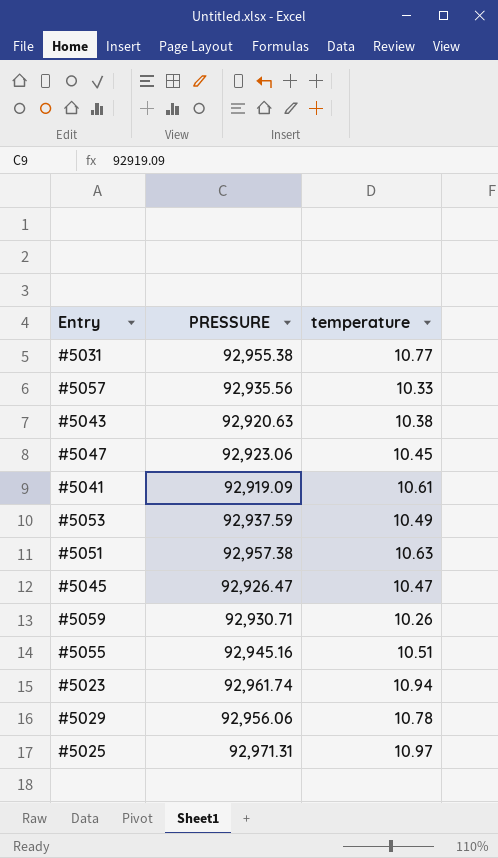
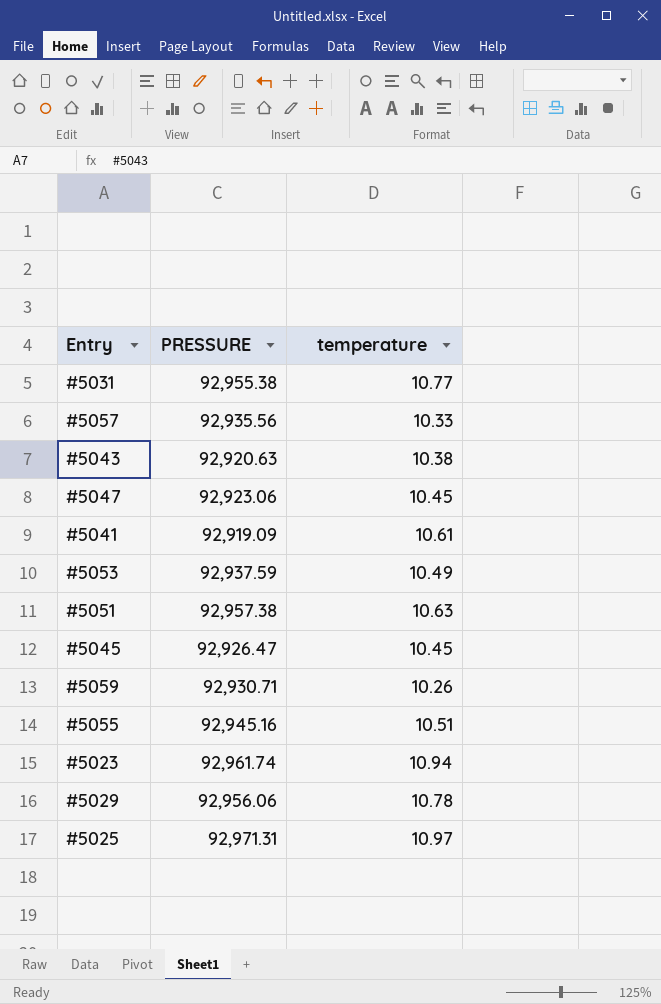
#5045 | temperature: 10.47 -> 10.45

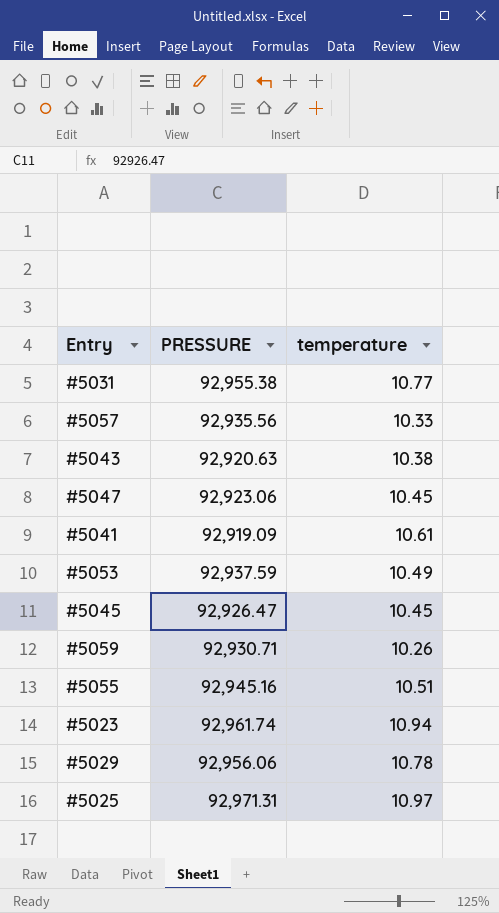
row #5051: 92,957.38 | 10.63 -> none

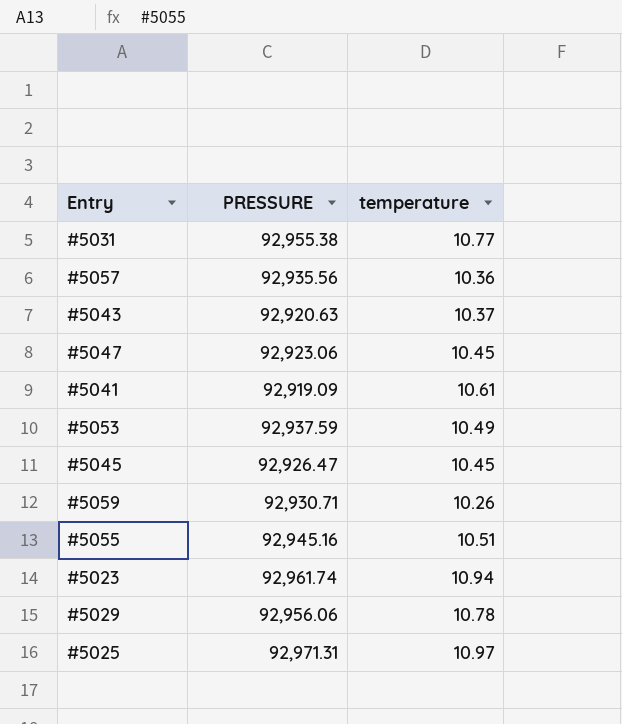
#5057 | temperature: 10.33 -> 10.36
#5043 | temperature: 10.38 -> 10.37

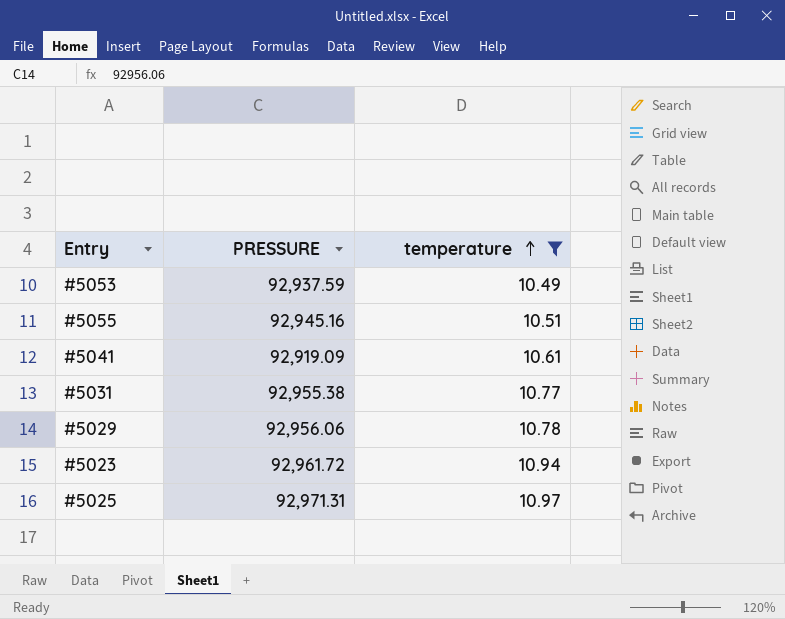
filter: none -> temperature >= 10.49
row order: none -> temperature ascending
#5023 | PRESSURE: 92,961.74 -> 92,961.72

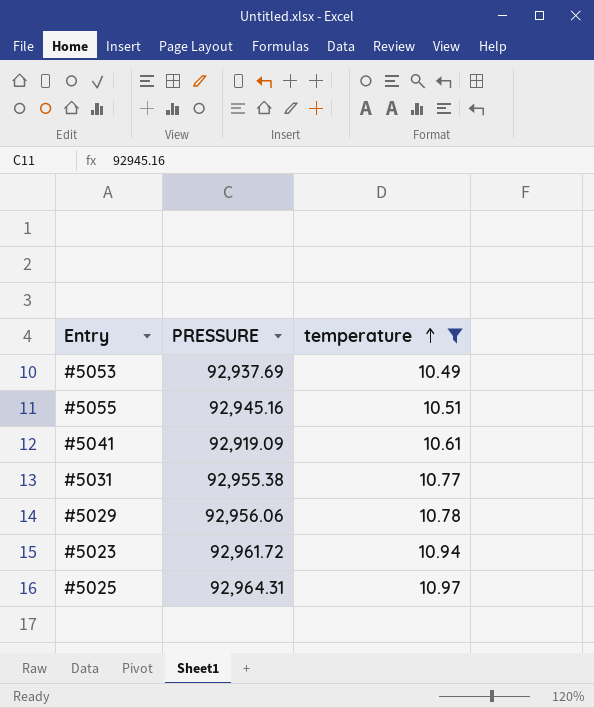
#5053 | PRESSURE: 92,937.59 -> 92,937.69
#5025 | PRESSURE: 92,971.31 -> 92,964.31

